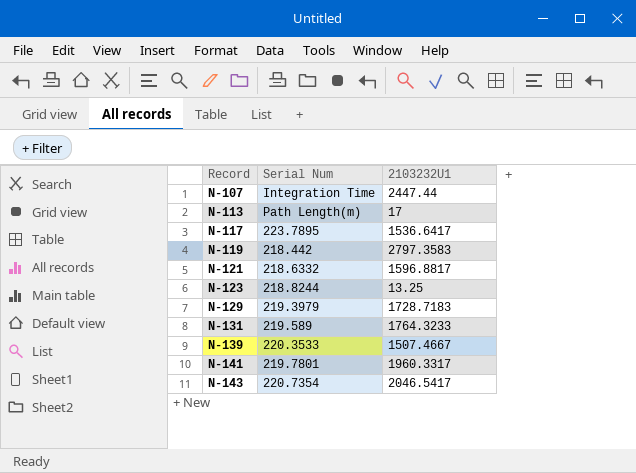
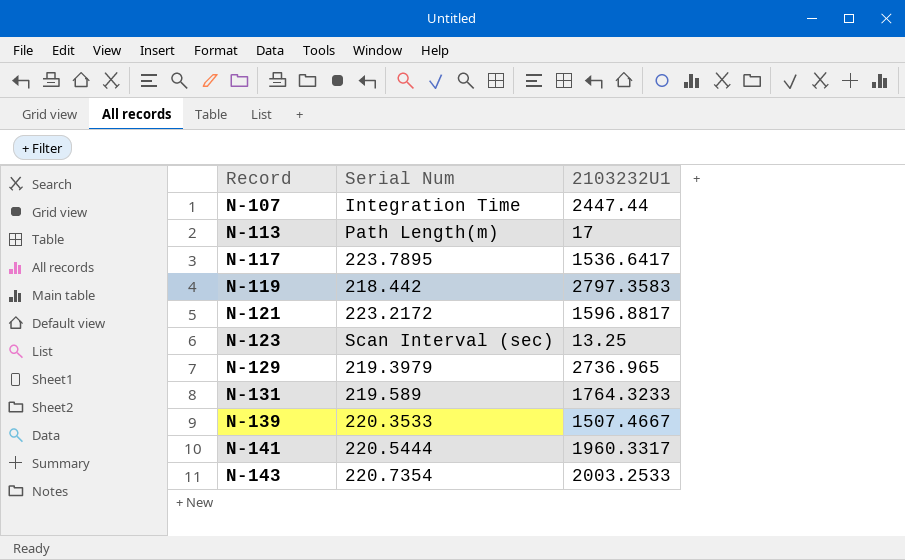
N-121 | Serial Num: 218.6332 -> 223.2172
N-123 | Serial Num: 218.8244 -> Scan Interval (sec)
N-129 | 2103232U1: 1728.7183 -> 2736.965
N-141 | Serial Num: 219.7801 -> 220.5444
N-143 | 2103232U1: 2046.5417 -> 2003.2533

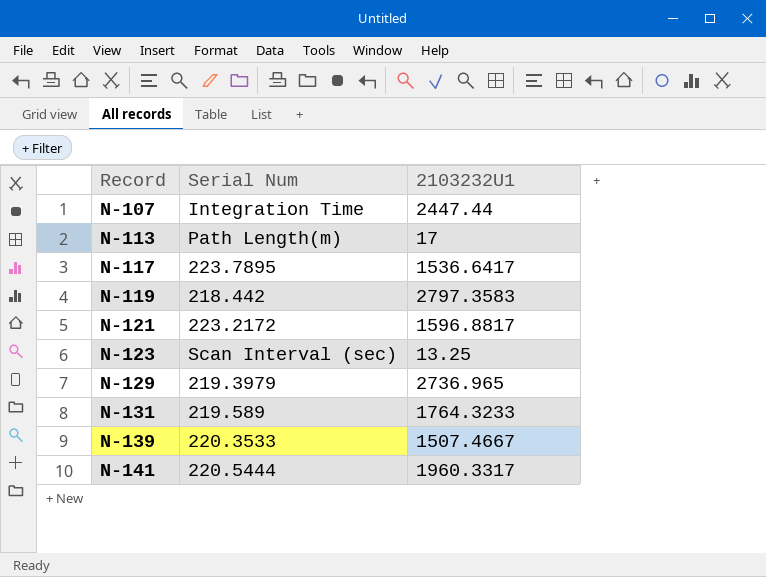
row N-143: 220.7354 | 2003.2533 -> none

